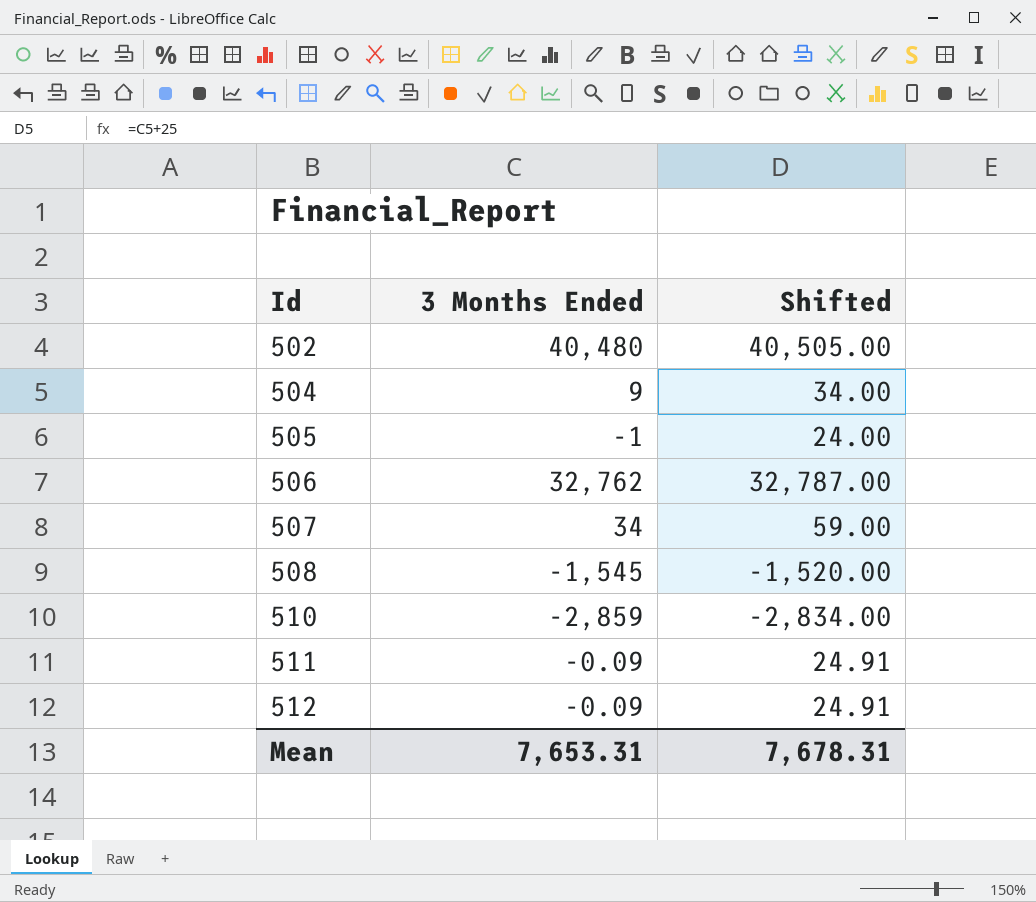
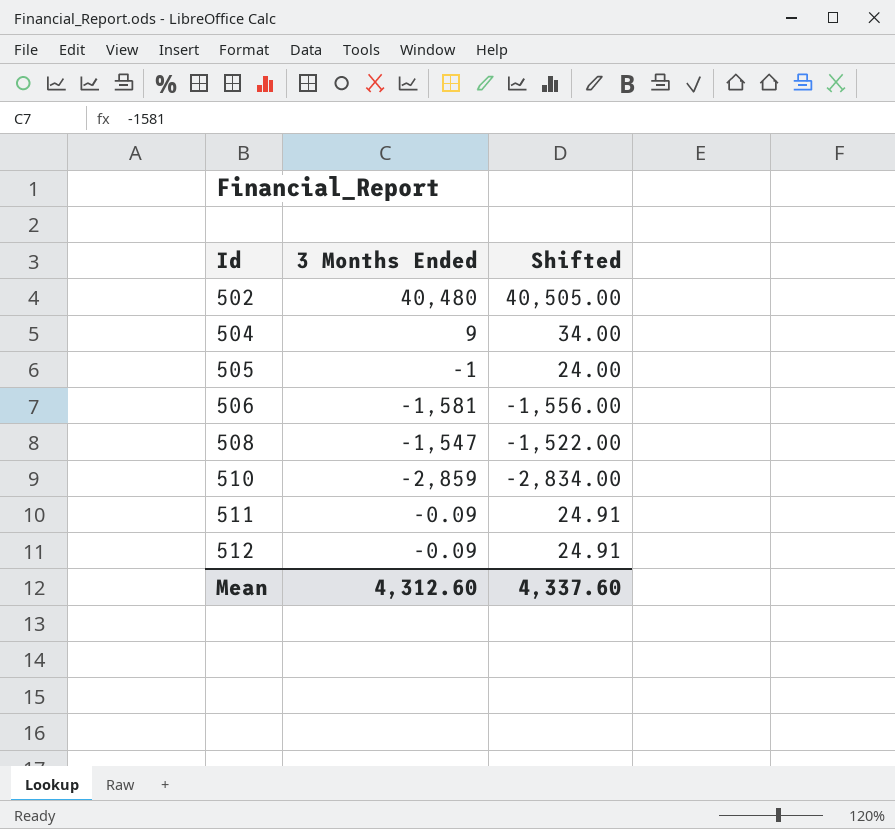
row 507: 34 | 59.00 -> none
506 | 3 Months Ended: 32,762 -> -1,581
506 | Shifted: 32,787.00 -> -1,556.00
508 | 3 Months Ended: -1,545 -> -1,547
508 | Shifted: -1,520.00 -> -1,522.00
Mean | 3 Months Ended: 7,653.31 -> 4,312.60
Mean | Shifted: 7,678.31 -> 4,337.60

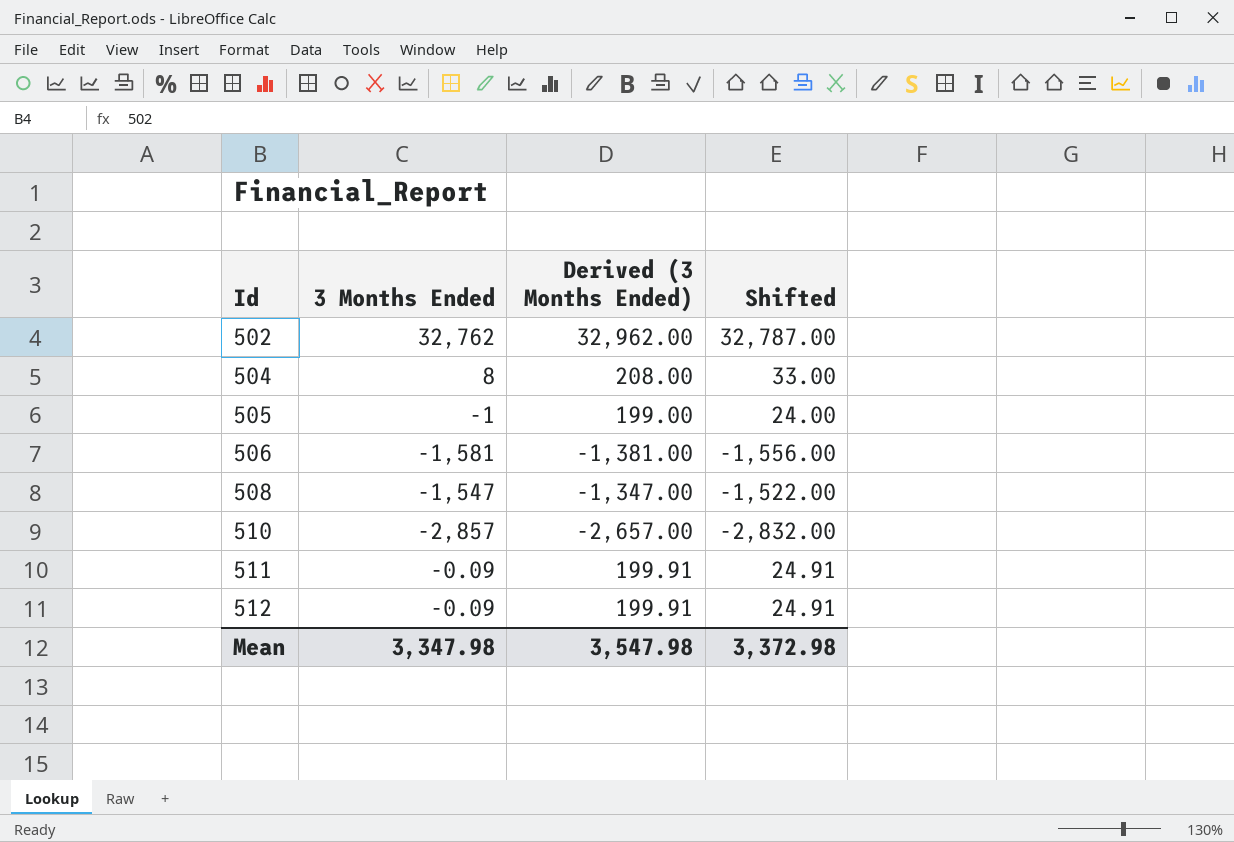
column Derived (3 Months Ended) | formula: none -> [3 Months Ended] + 200
502 | 3 Months Ended: 40,480 -> 32,762
502 | Shifted: 40,505.00 -> 32,787.00
504 | 3 Months Ended: 9 -> 8
504 | Shifted: 34.00 -> 33.00
510 | 3 Months Ended: -2,859 -> -2,857
510 | Shifted: -2,834.00 -> -2,832.00
Mean | 3 Months Ended: 4,312.60 -> 3,347.98
Mean | Shifted: 4,337.60 -> 3,372.98

